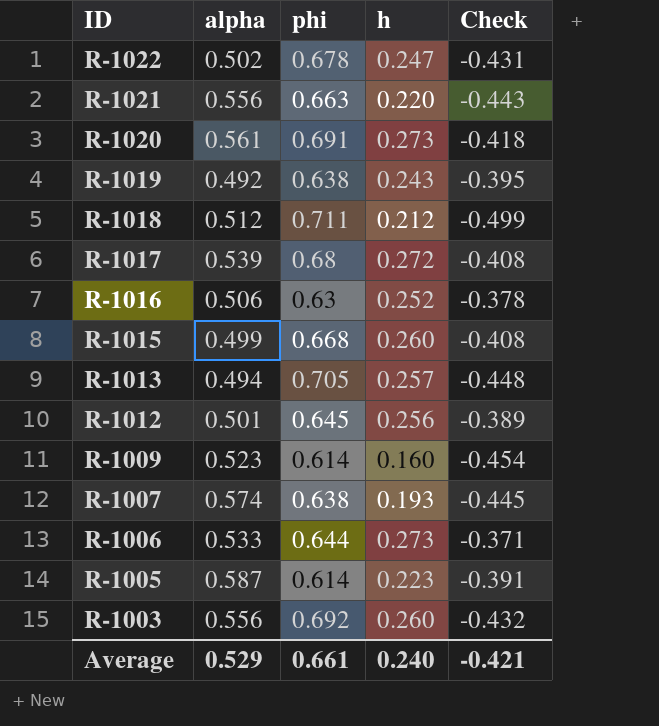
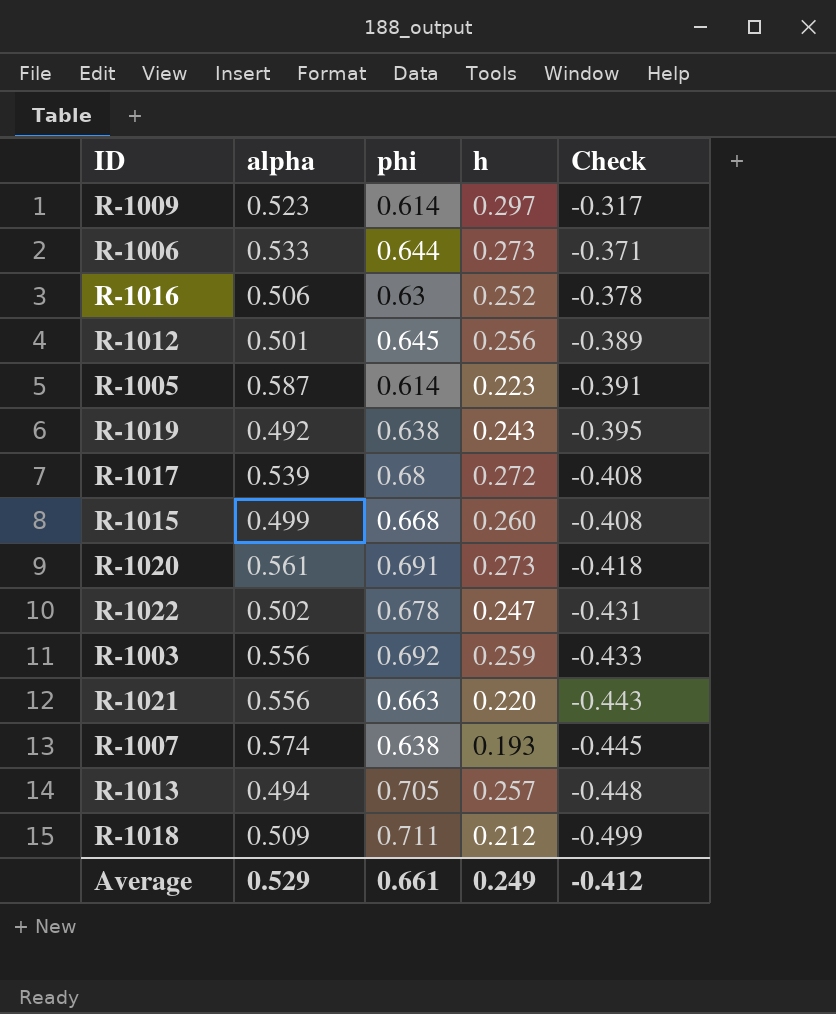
row order: ID descending -> Check descending
R-1009 | h: 0.160 -> 0.297
R-1009 | Check: -0.454 -> -0.317
R-1003 | h: 0.260 -> 0.259
R-1003 | Check: -0.432 -> -0.433
R-1018 | alpha: 0.512 -> 0.509
Average | h: 0.240 -> 0.249
Average | Check: -0.421 -> -0.412

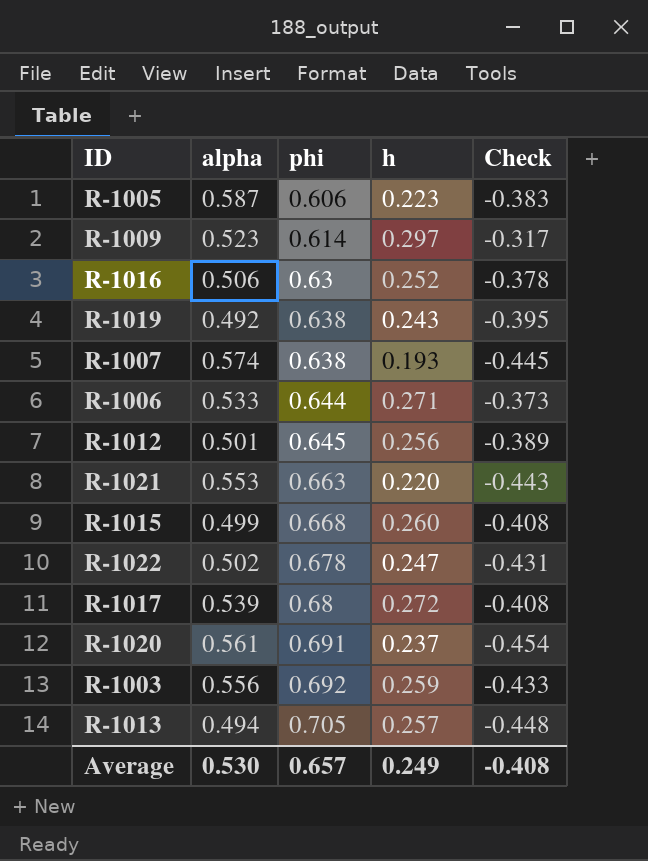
row order: Check descending -> phi ascending
row R-1018: 0.509 | 0.711 | 0.212 | -0.499 -> none
R-1005 | phi: 0.614 -> 0.606
R-1005 | Check: -0.391 -> -0.383
R-1006 | h: 0.273 -> 0.271
R-1006 | Check: -0.371 -> -0.373
R-1021 | alpha: 0.556 -> 0.553
R-1020 | h: 0.273 -> 0.237
R-1020 | Check: -0.418 -> -0.454
Average | alpha: 0.529 -> 0.530
Average | phi: 0.661 -> 0.657
Average | Check: -0.412 -> -0.408

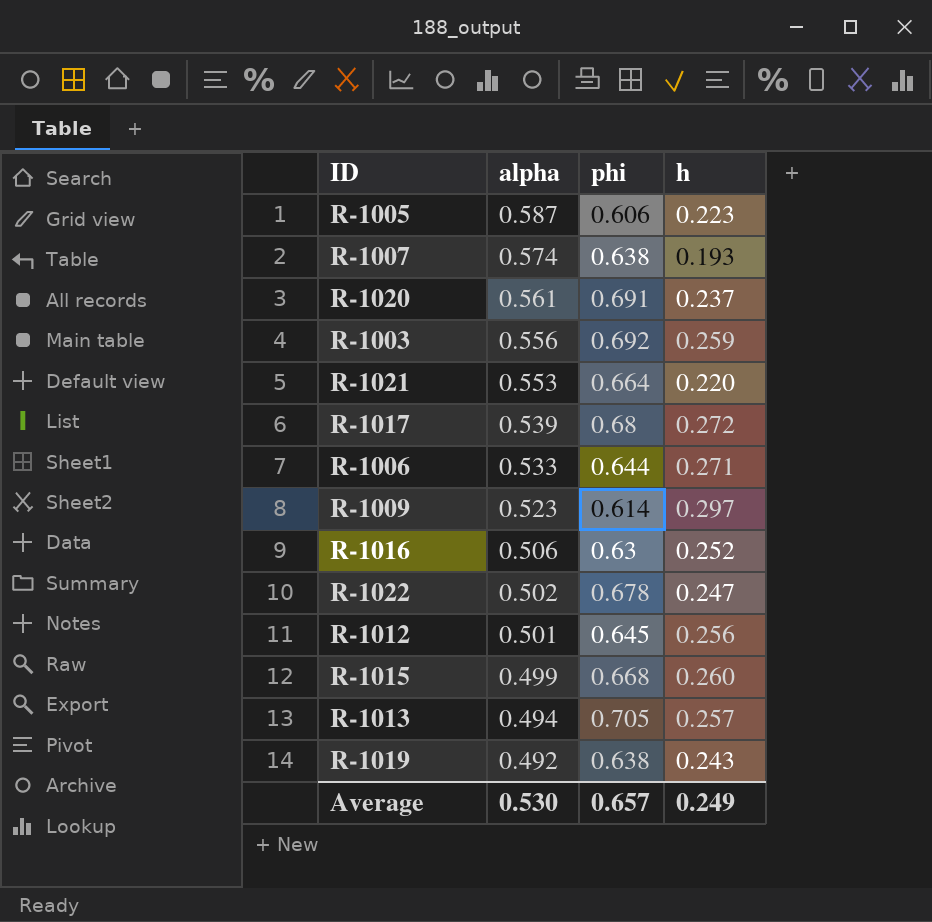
row order: phi ascending -> alpha descending
column Check | formula: [h] - [phi] -> none
R-1021 | phi: 0.663 -> 0.664

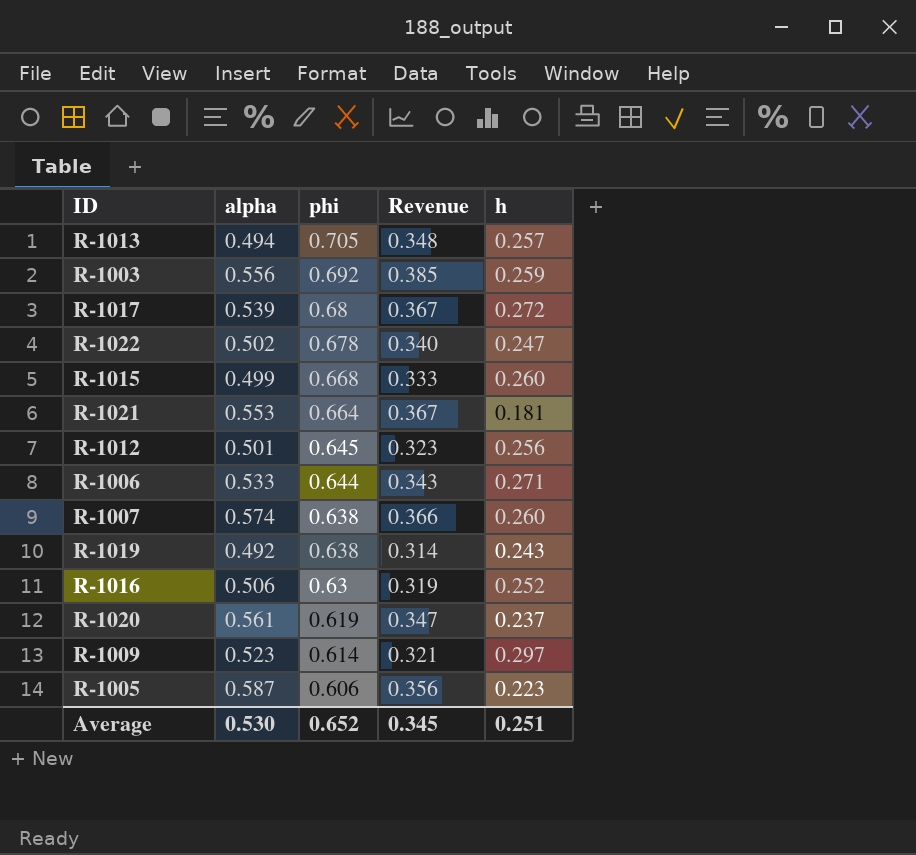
row order: alpha descending -> phi descending
column Revenue | formula: none -> [alpha] * [phi]
R-1021 | h: 0.220 -> 0.181
R-1007 | h: 0.193 -> 0.260
R-1020 | phi: 0.691 -> 0.619
Average | phi: 0.657 -> 0.652
Average | h: 0.249 -> 0.251

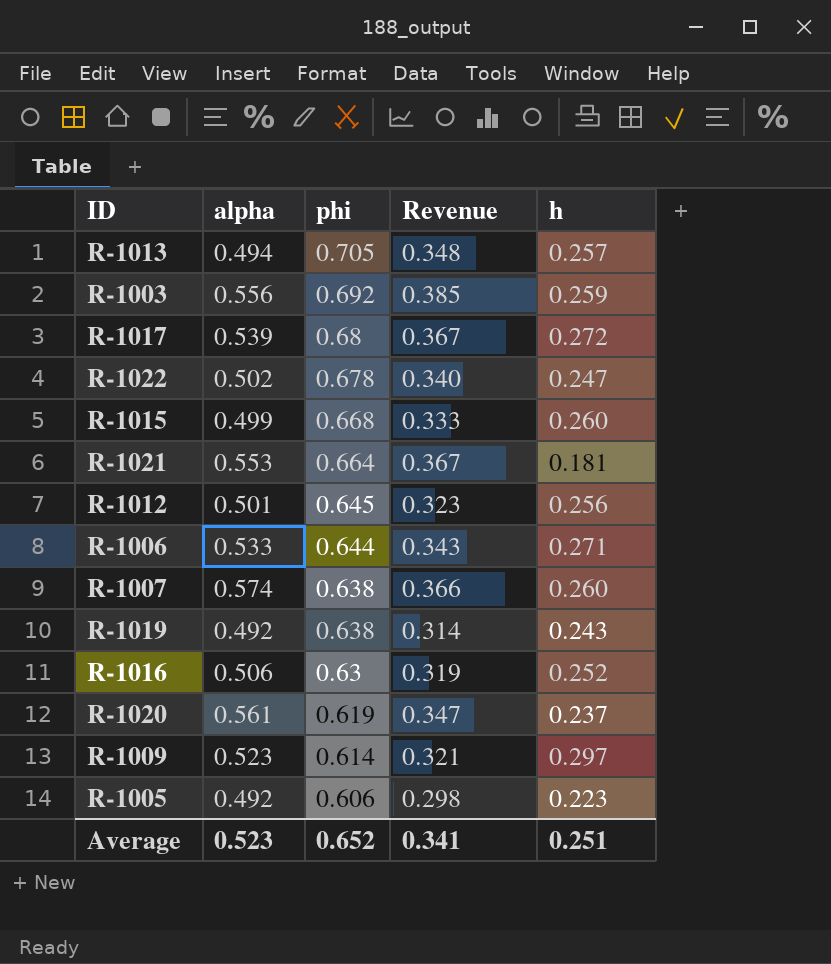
R-1005 | alpha: 0.587 -> 0.492
R-1005 | Revenue: 0.356 -> 0.298
Average | alpha: 0.530 -> 0.523
Average | Revenue: 0.345 -> 0.341

